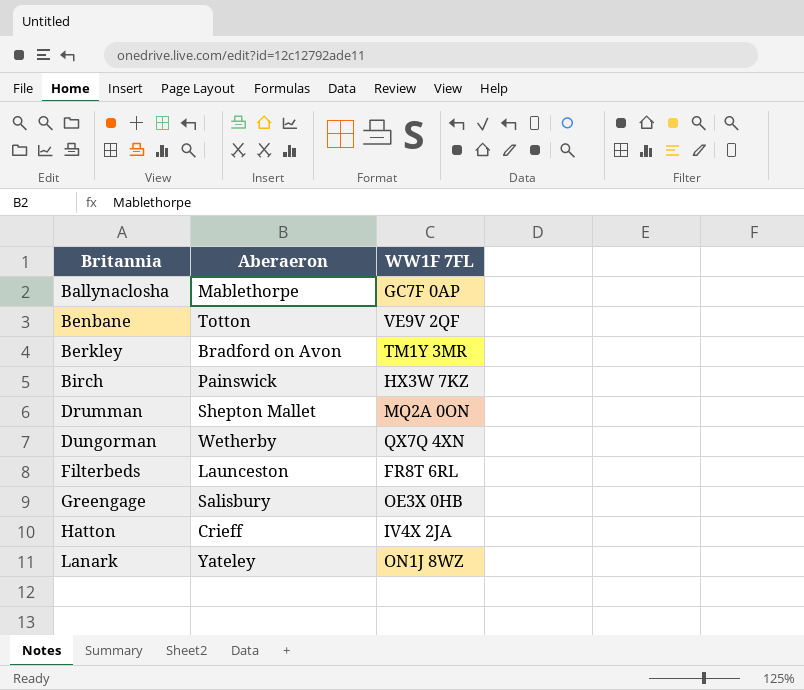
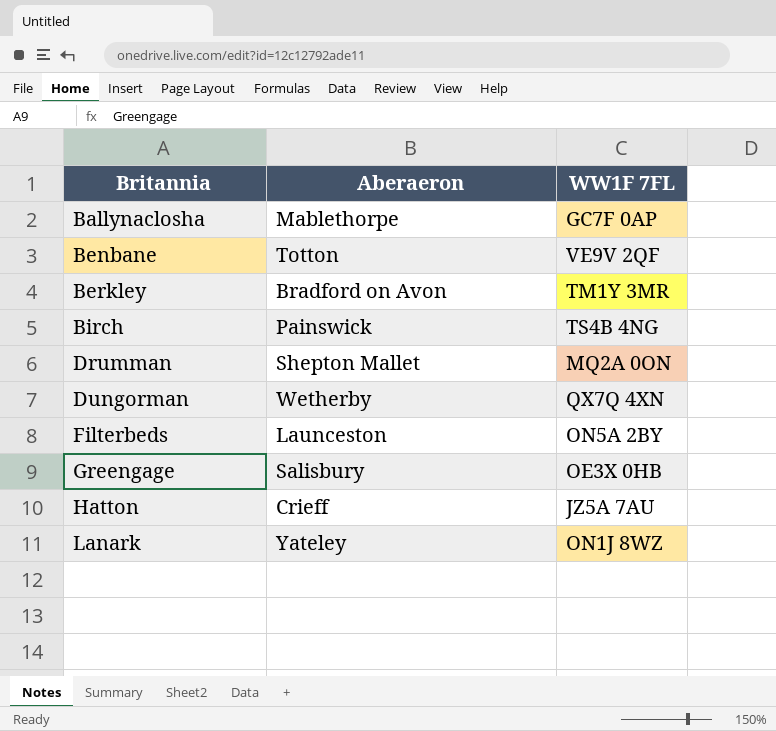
Birch | WW1F 7FL: HX3W 7KZ -> TS4B 4NG
Filterbeds | WW1F 7FL: FR8T 6RL -> ON5A 2BY
Hatton | WW1F 7FL: IV4X 2JA -> JZ5A 7AU

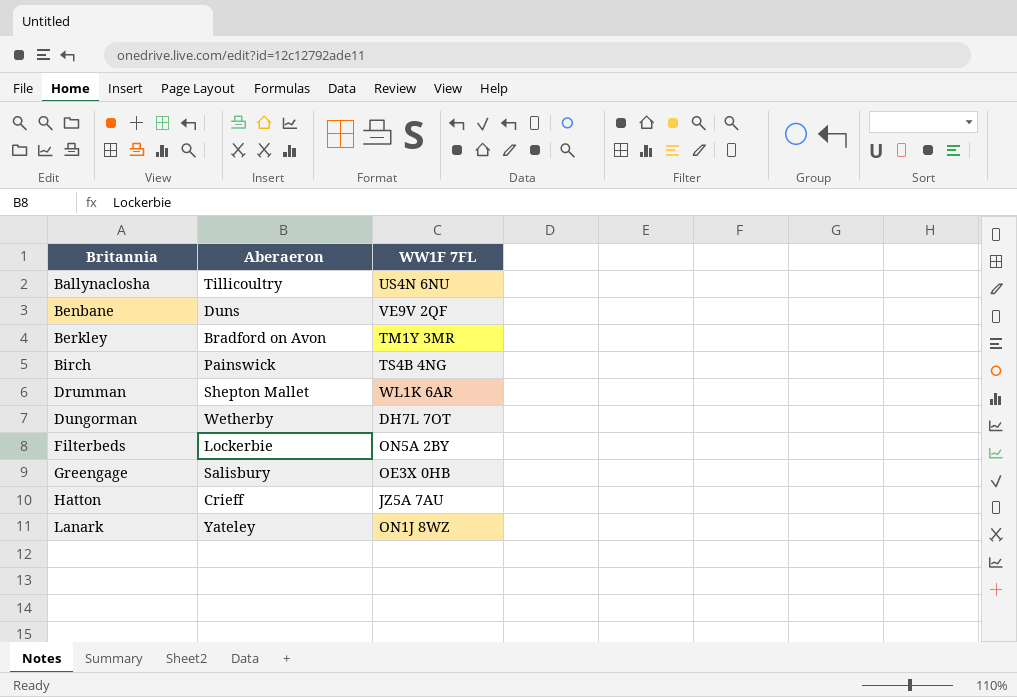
Ballynaclosha | Aberaeron: Mablethorpe -> Tillicoultry
Ballynaclosha | WW1F 7FL: GC7F 0AP -> US4N 6NU
Benbane | Aberaeron: Totton -> Duns
Drumman | WW1F 7FL: MQ2A 0ON -> WL1K 6AR
Dungorman | WW1F 7FL: QX7Q 4XN -> DH7L 7OT
Filterbeds | Aberaeron: Launceston -> Lockerbie

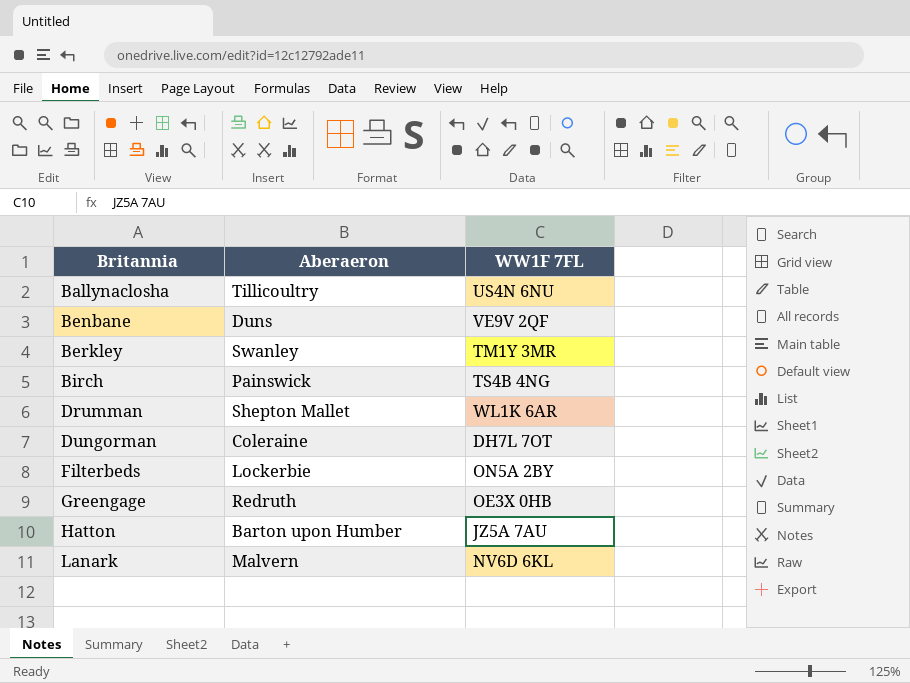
Berkley | Aberaeron: Bradford on Avon -> Swanley
Dungorman | Aberaeron: Wetherby -> Coleraine
Greengage | Aberaeron: Salisbury -> Redruth
Hatton | Aberaeron: Crieff -> Barton upon Humber
Lanark | Aberaeron: Yateley -> Malvern
Lanark | WW1F 7FL: ON1J 8WZ -> NV6D 6KL

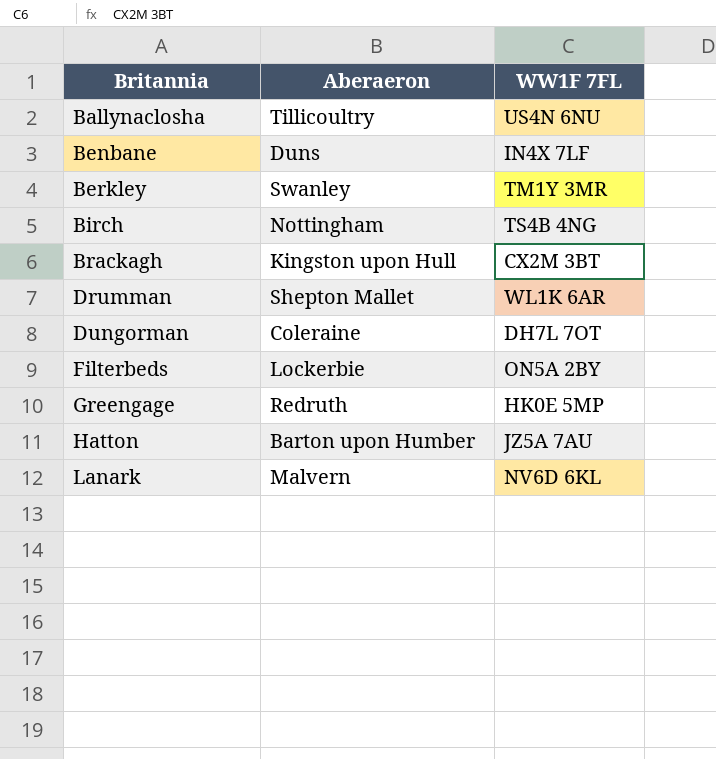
Benbane | WW1F 7FL: VE9V 2QF -> IN4X 7LF
Birch | Aberaeron: Painswick -> Nottingham
row Brackagh: none -> Kingston upon Hull | CX2M 3BT
Greengage | WW1F 7FL: OE3X 0HB -> HK0E 5MP

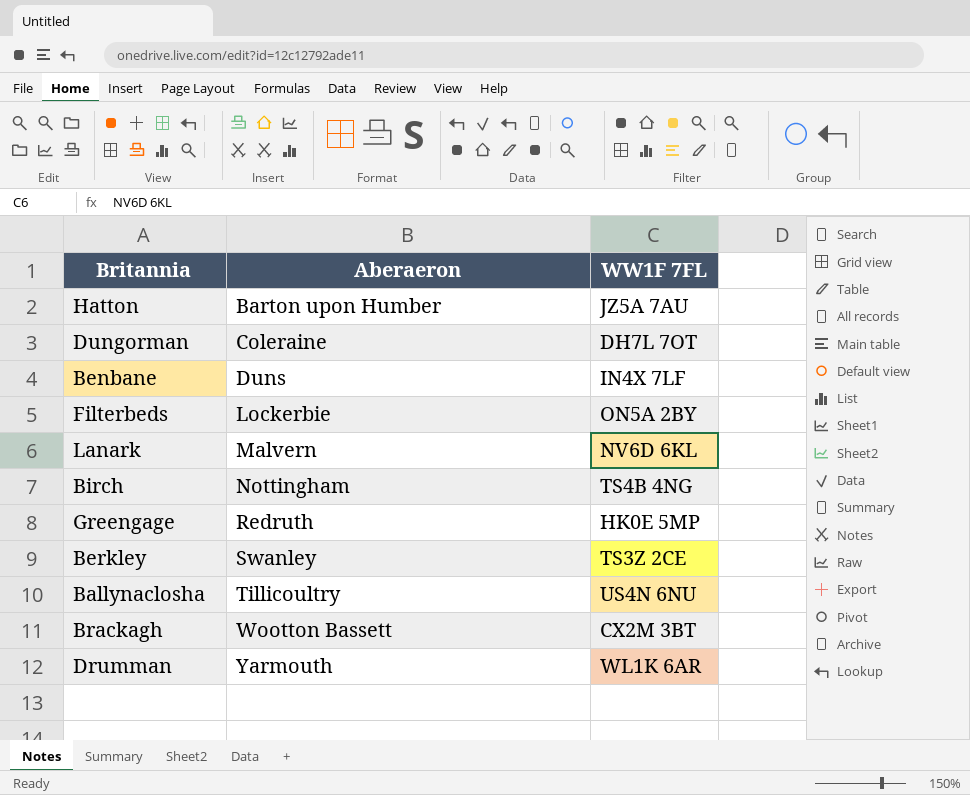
row order: Britannia ascending -> Aberaeron ascending
Berkley | WW1F 7FL: TM1Y 3MR -> TS3Z 2CE
Brackagh | Aberaeron: Kingston upon Hull -> Wootton Bassett
Drumman | Aberaeron: Shepton Mallet -> Yarmouth

